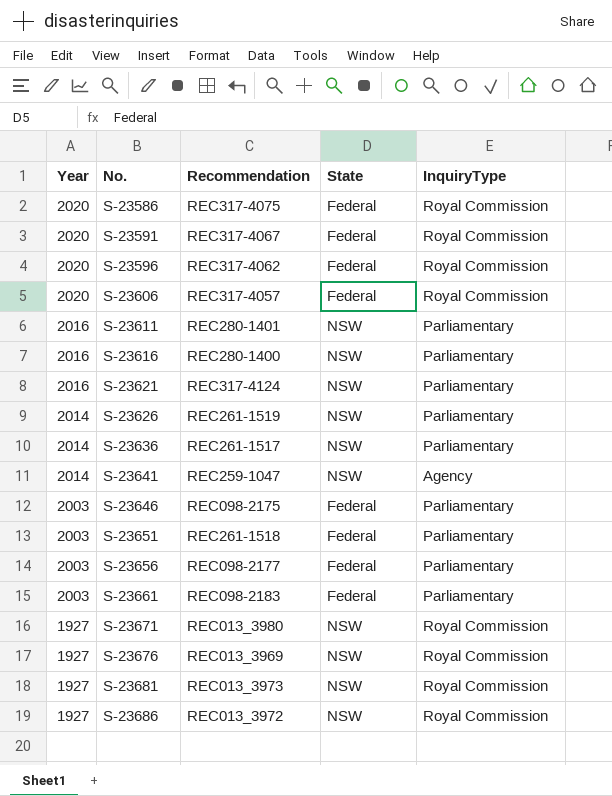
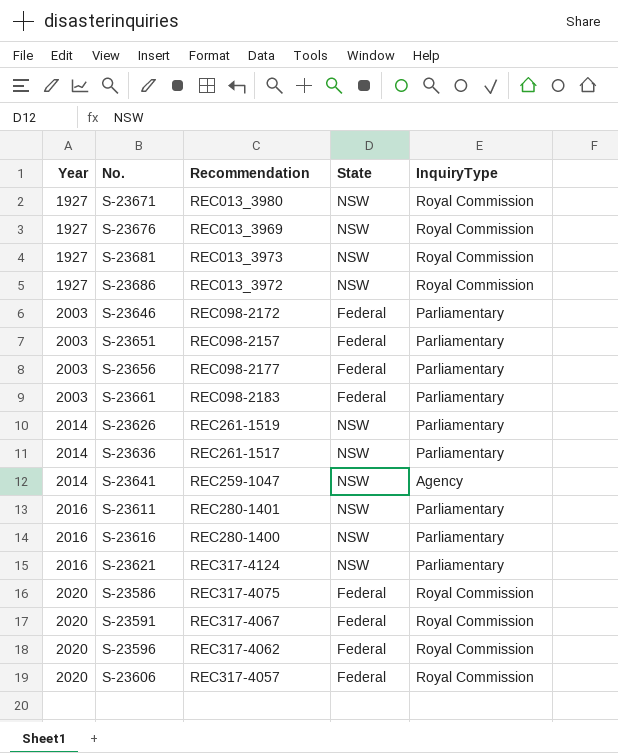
row order: Year descending -> Year ascending
S-23646 | Recommendation: REC098-2175 -> REC098-2172
S-23651 | Recommendation: REC261-1518 -> REC098-2157

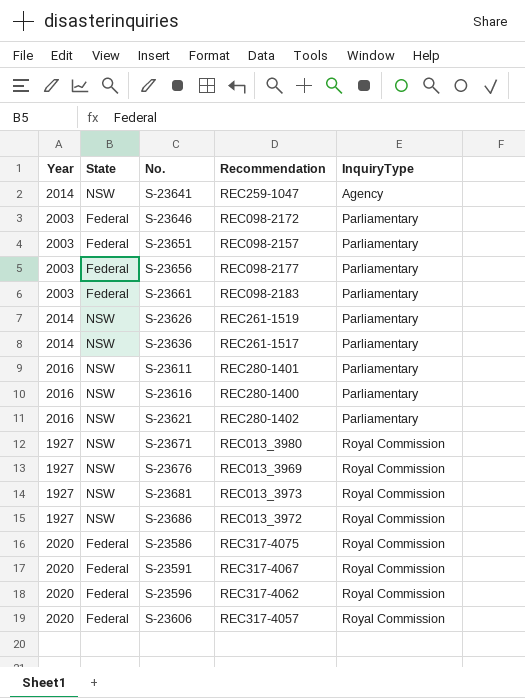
row order: Year ascending -> InquiryType ascending
column State | position: 4 -> 2
S-23621 | Recommendation: REC317-4124 -> REC280-1402

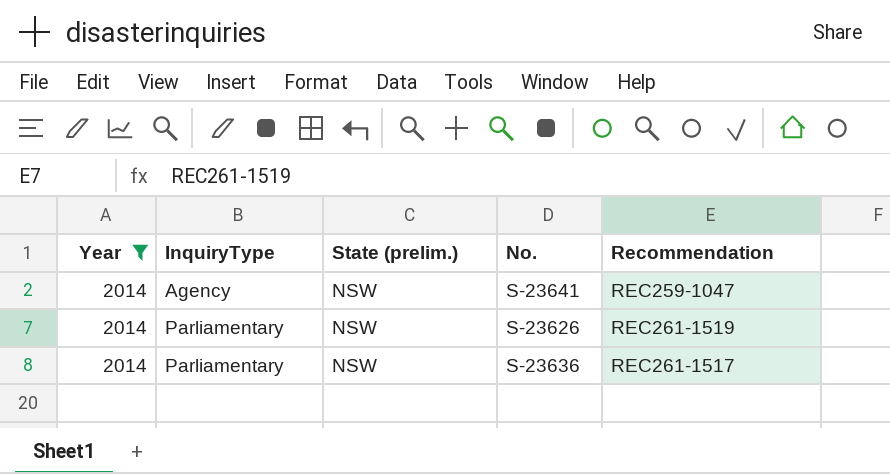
filter: none -> Year = 2014
column InquiryType | position: 5 -> 2
column name: State -> State (prelim.)

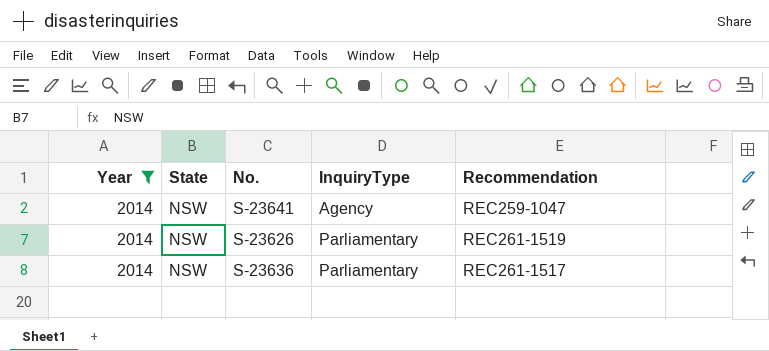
column name: State (prelim.) -> State
column InquiryType | position: 2 -> 4

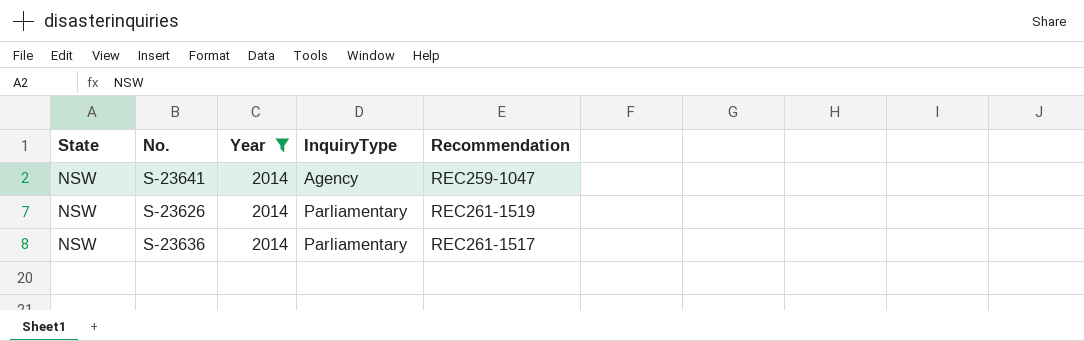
column Year | position: 1 -> 3

